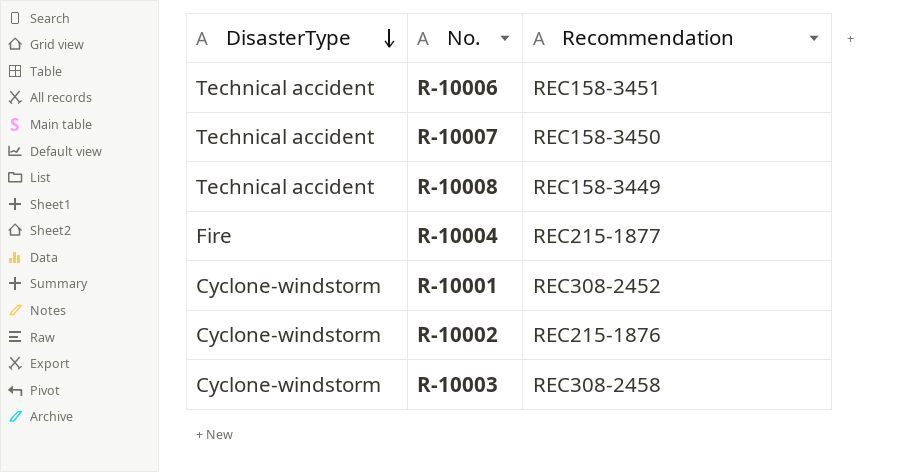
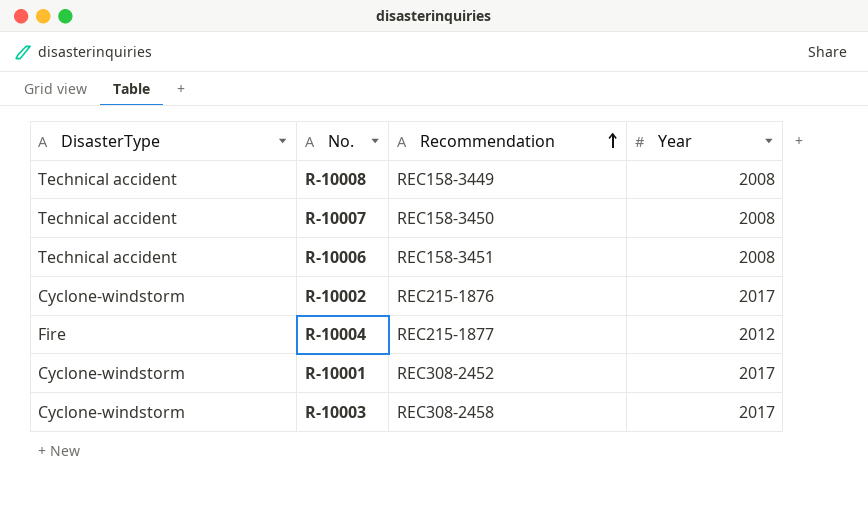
row order: DisasterType descending -> Recommendation ascending
column Year | position: none -> 4

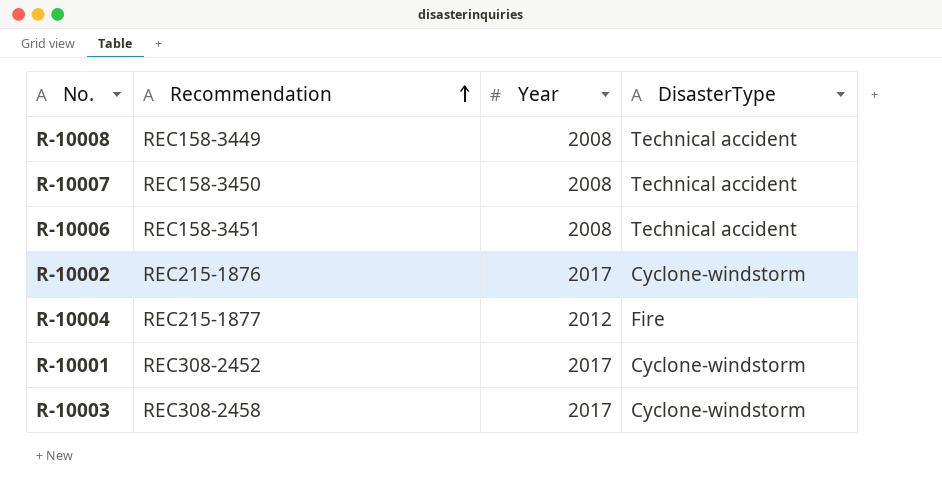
column DisasterType | position: 1 -> 4

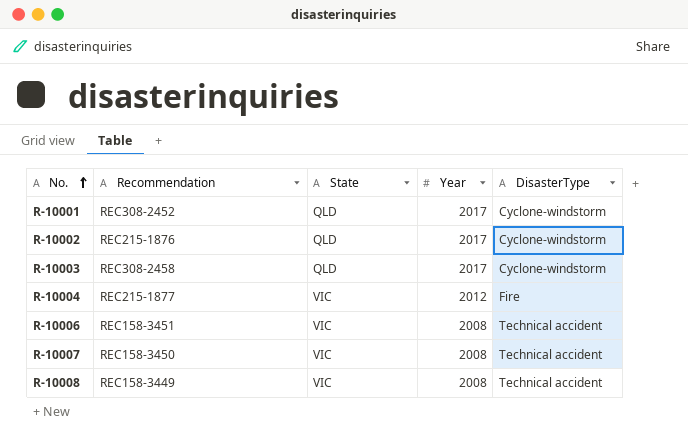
row order: Recommendation ascending -> No. ascending
column State | position: none -> 3

